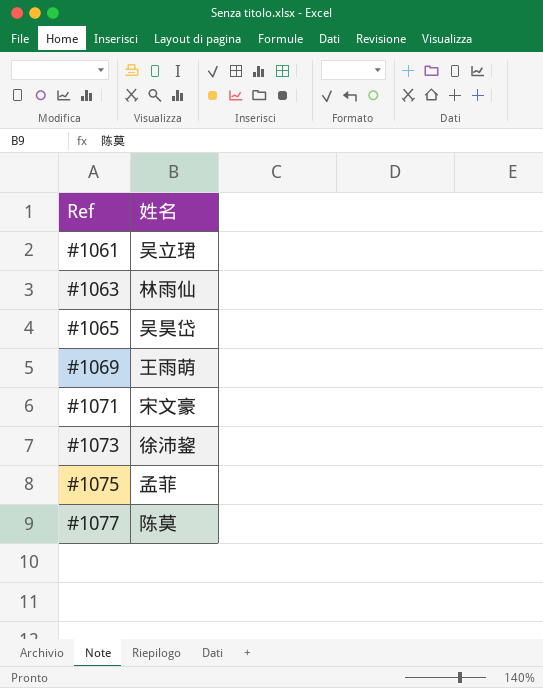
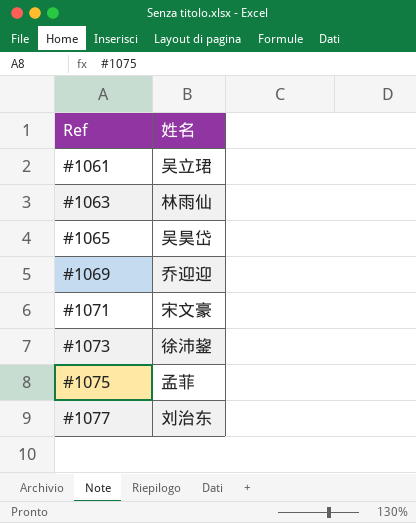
#1069 | 姓名: 王雨萌 -> 乔迎迎
#1077 | 姓名: 陈莫 -> 刘治东

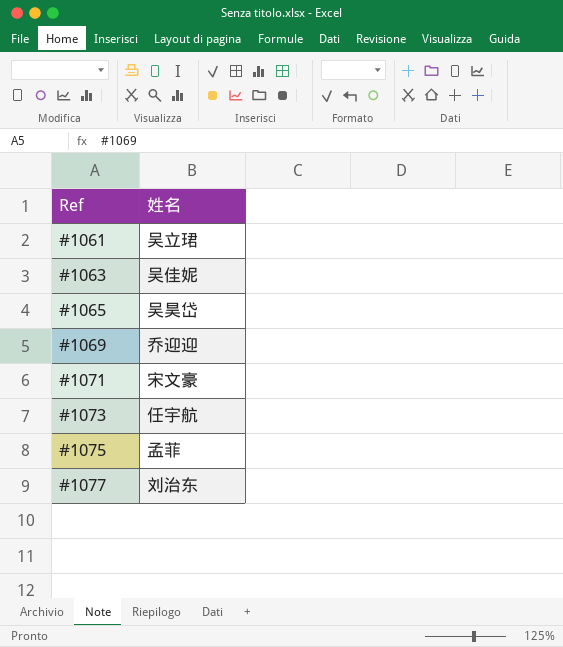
#1063 | 姓名: 林雨仙 -> 吴佳妮
#1073 | 姓名: 徐沛鋆 -> 任宇航

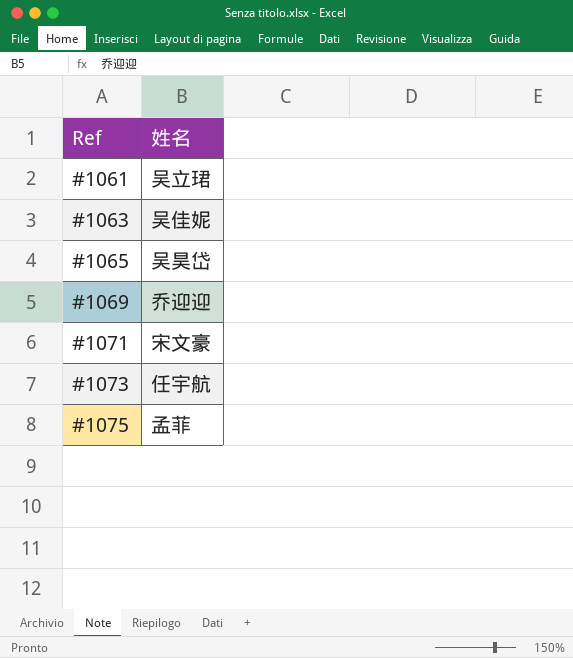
row #1077: 刘治东 -> none

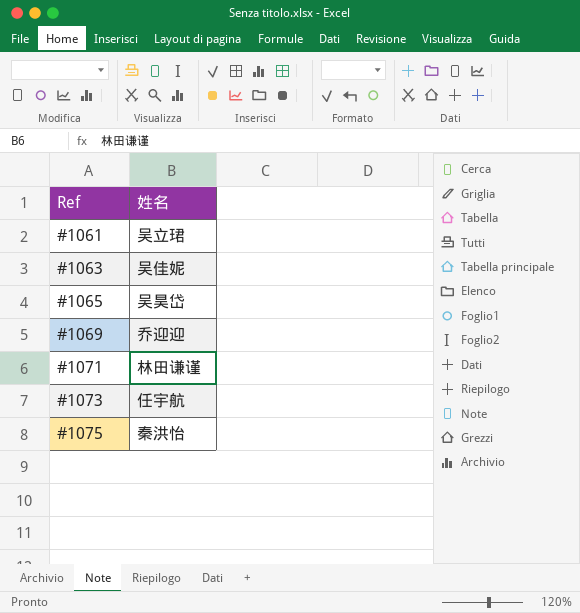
#1071 | 姓名: 宋文豪 -> 林田谦谨
#1075 | 姓名: 孟菲 -> 秦洪怡

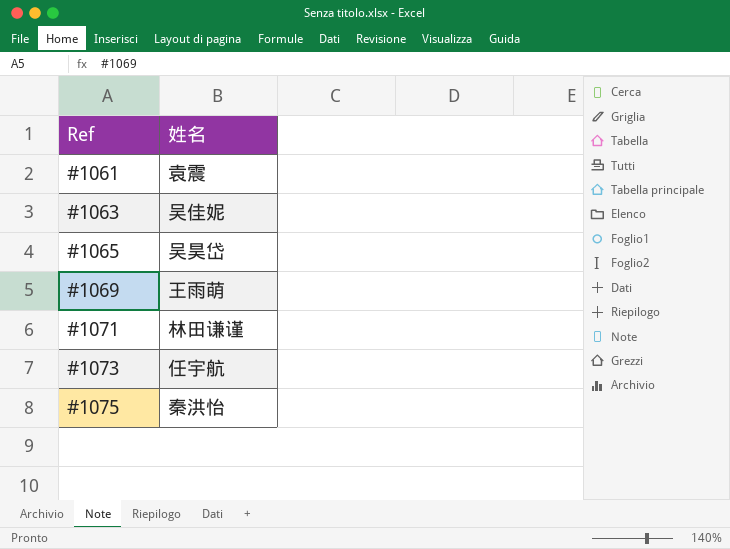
#1061 | 姓名: 吴立珺 -> 袁震
#1069 | 姓名: 乔迎迎 -> 王雨萌

